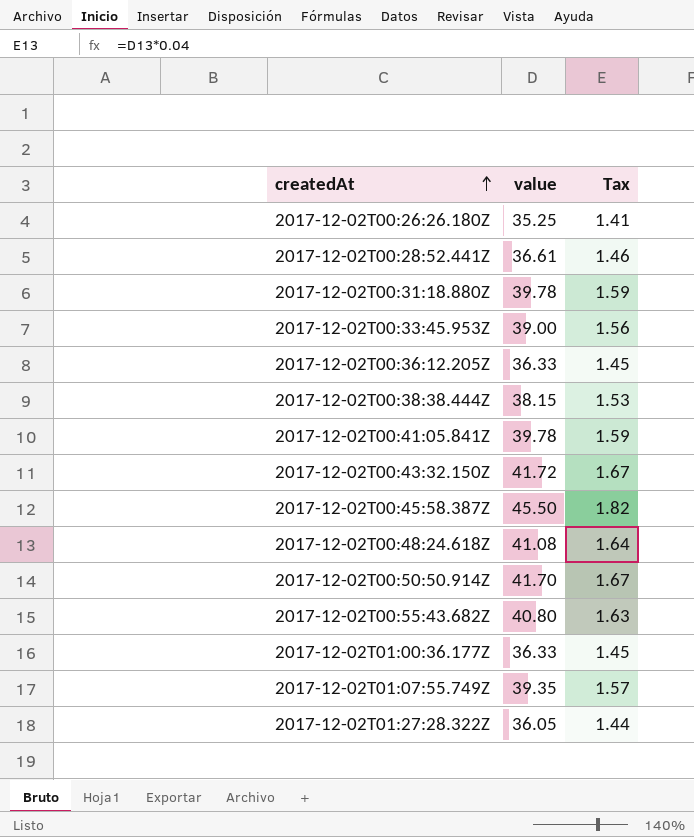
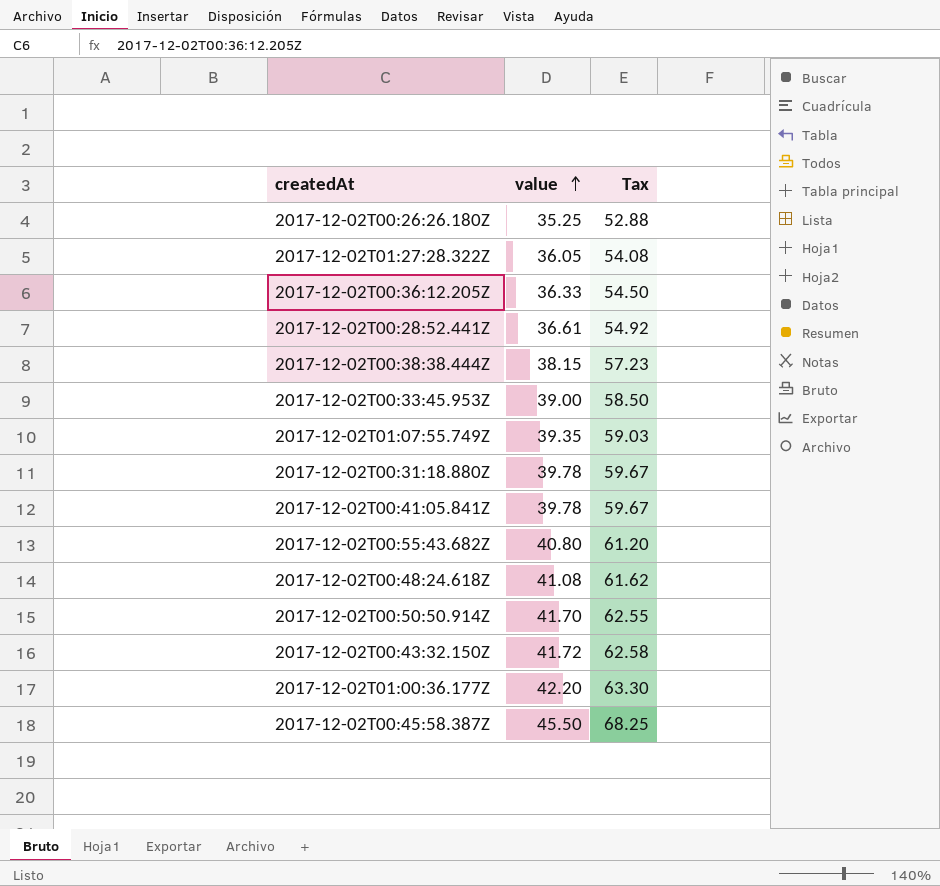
row order: createdAt ascending -> value ascending
column Tax | formula: [value] * 0.04 -> [value] * 1.5
2017-12-02T01:00:36.177Z | value: 36.33 -> 42.20

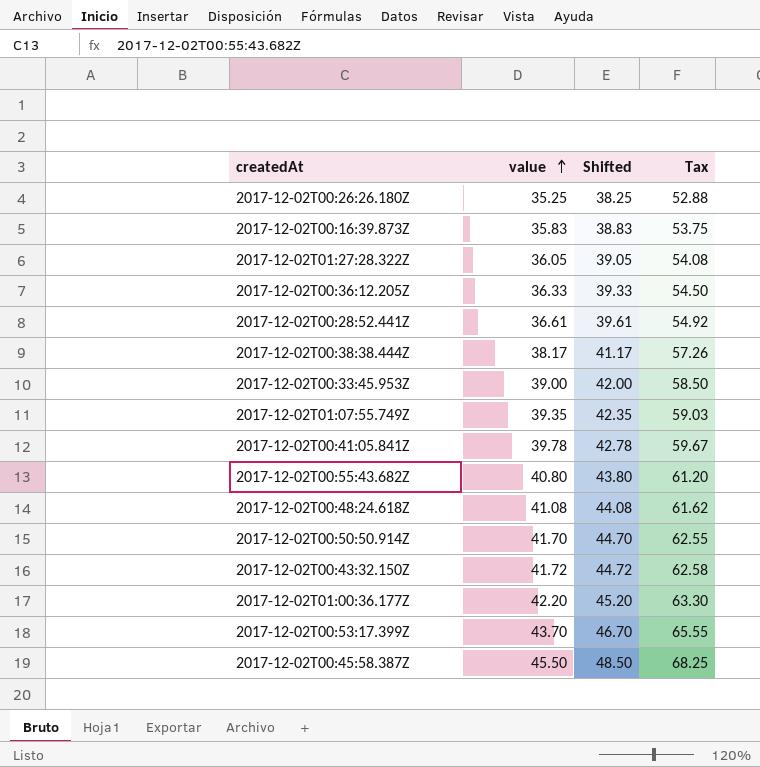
column Shifted | formula: none -> [value] + 3
row 2017-12-02T00:31:18.880Z: 39.78 | 59.67 -> none
row 2017-12-02T00:16:39.873Z: none -> 35.83 | 38.83 | 53.75
2017-12-02T00:38:38.444Z | value: 38.15 -> 38.17
2017-12-02T00:38:38.444Z | Tax: 57.23 -> 57.26
row 2017-12-02T00:53:17.399Z: none -> 43.70 | 46.70 | 65.55

